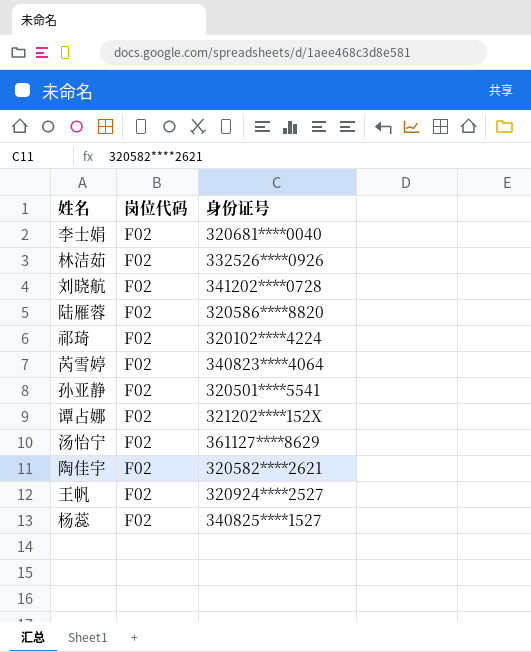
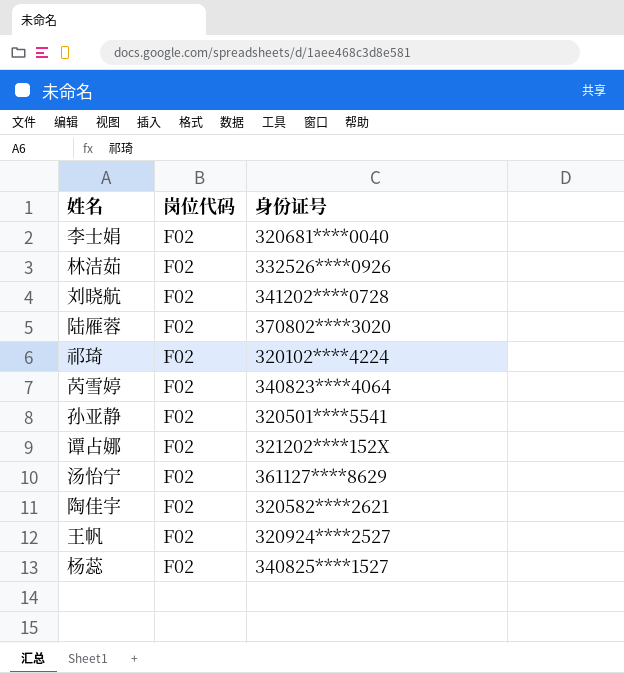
陆雁蓉 | 身份证号: 320586****8820 -> 370802****3020

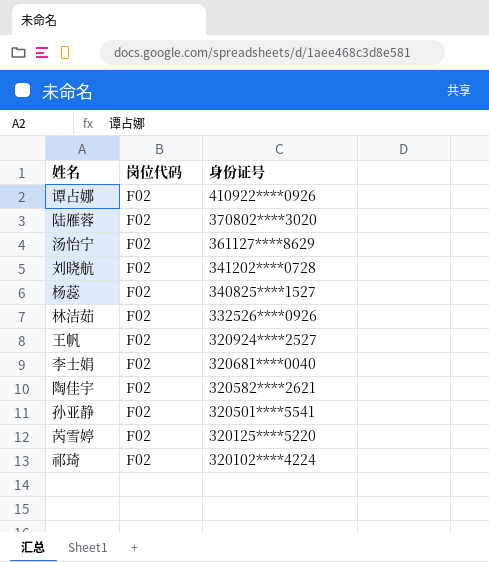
row order: none -> 身份证号 descending
谭占娜 | 身份证号: 321202****152X -> 410922****0926
芮雪婷 | 身份证号: 340823****4064 -> 320125****5220

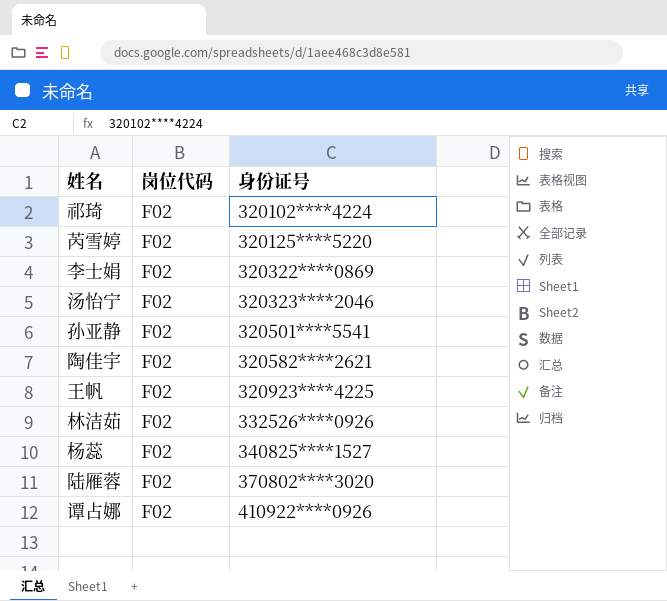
row order: 身份证号 descending -> 身份证号 ascending
row 刘晓航: F02 | 341202****0728 -> none
李士娟 | 身份证号: 320681****0040 -> 320322****0869
汤怡宁 | 身份证号: 361127****8629 -> 320323****2046
王帆 | 身份证号: 320924****2527 -> 320923****4225

